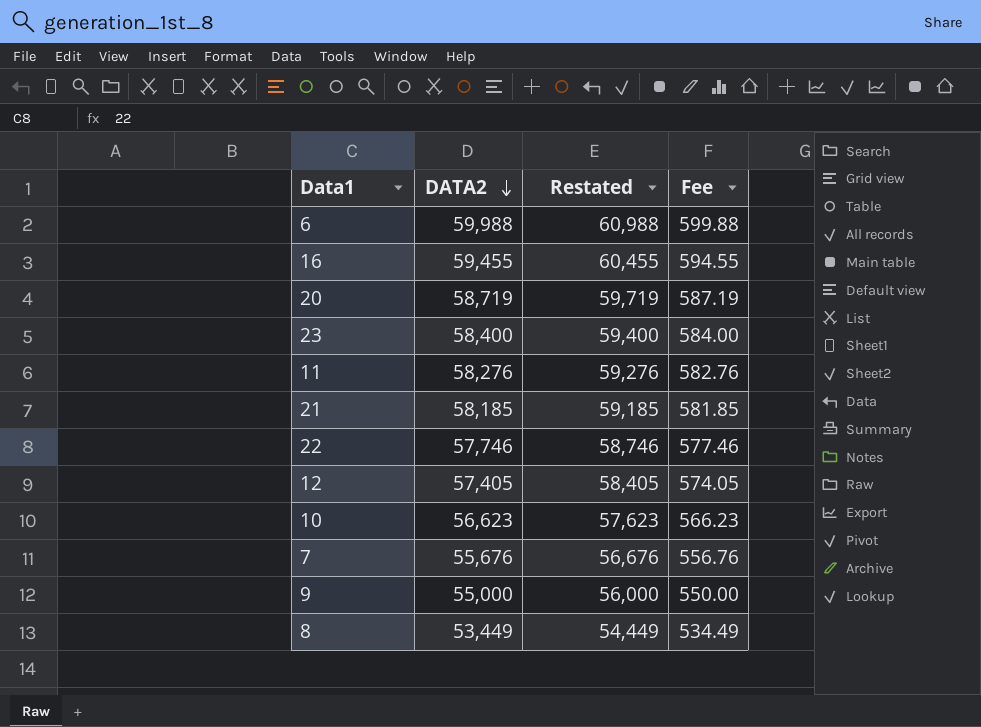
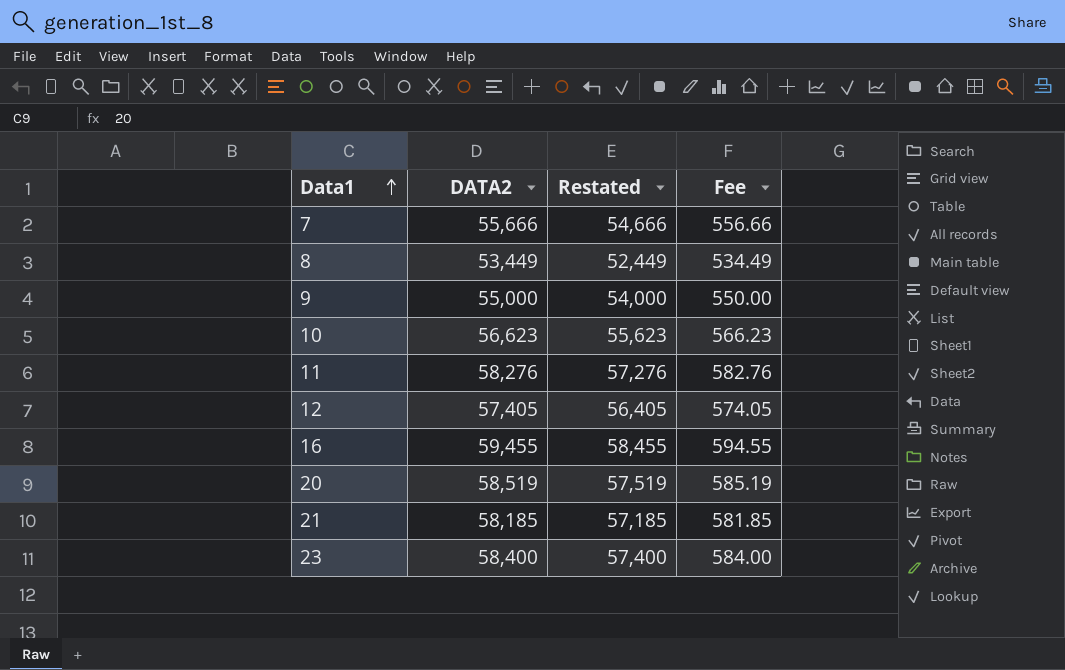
row order: DATA2 descending -> Data1 ascending
column Restated | formula: [DATA2] + 1000 -> [DATA2] - 1000
row 6: 59,988 | 60,988 | 599.88 -> none
row 22: 57,746 | 58,746 | 577.46 -> none
7 | DATA2: 55,676 -> 55,666
7 | Fee: 556.76 -> 556.66
20 | DATA2: 58,719 -> 58,519
20 | Fee: 587.19 -> 585.19

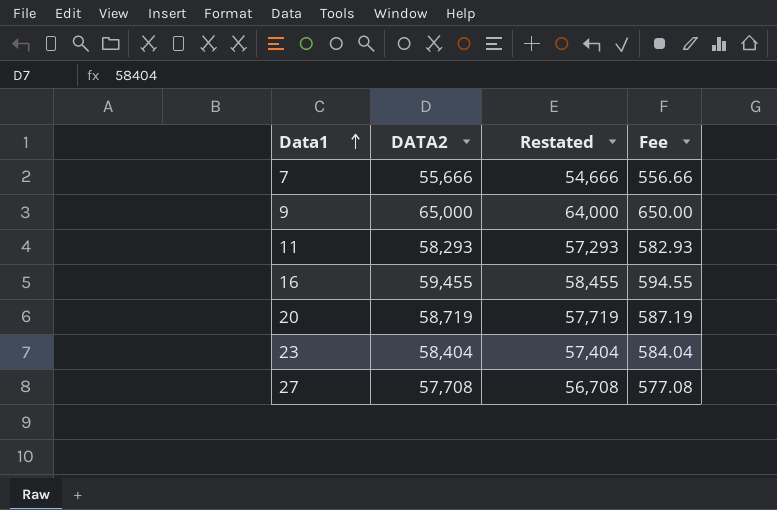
row 8: 53,449 | 52,449 | 534.49 -> none
row 10: 56,623 | 55,623 | 566.23 -> none
row 12: 57,405 | 56,405 | 574.05 -> none
row 21: 58,185 | 57,185 | 581.85 -> none
9 | DATA2: 55,000 -> 65,000
9 | Restated: 54,000 -> 64,000
9 | Fee: 550.00 -> 650.00
11 | DATA2: 58,276 -> 58,293
11 | Restated: 57,276 -> 57,293
11 | Fee: 582.76 -> 582.93
20 | DATA2: 58,519 -> 58,719
20 | Restated: 57,519 -> 57,719
20 | Fee: 585.19 -> 587.19
23 | DATA2: 58,400 -> 58,404
23 | Restated: 57,400 -> 57,404
23 | Fee: 584.00 -> 584.04
row 27: none -> 57,708 | 56,708 | 577.08

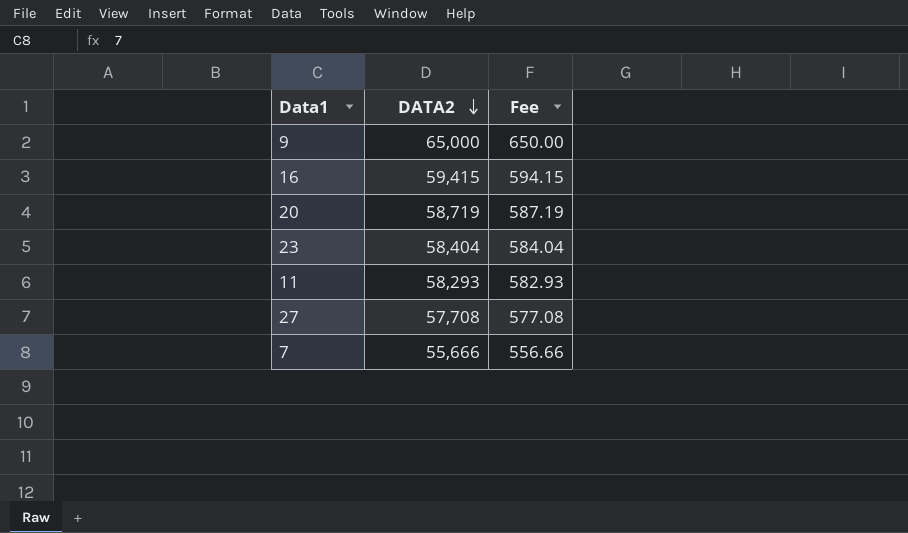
row order: Data1 ascending -> DATA2 descending
column Restated | formula: [DATA2] - 1000 -> none
16 | DATA2: 59,455 -> 59,415
16 | Fee: 594.55 -> 594.15

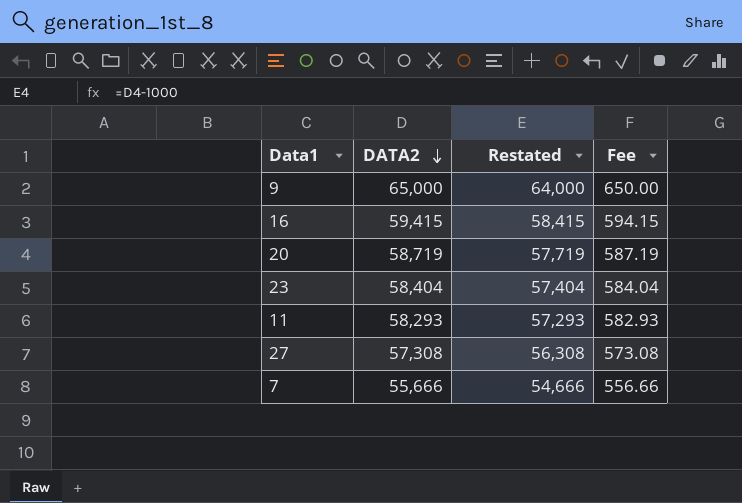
column Restated | formula: none -> [DATA2] - 1000
27 | DATA2: 57,708 -> 57,308
27 | Fee: 577.08 -> 573.08

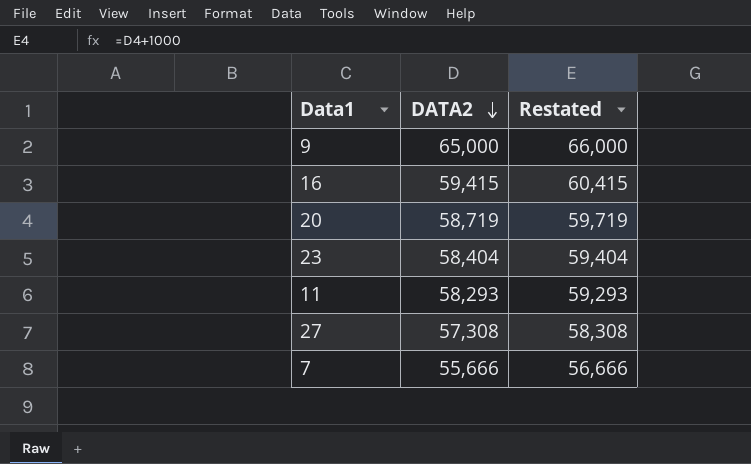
column Fee | formula: [DATA2] * 0.01 -> none
column Restated | formula: [DATA2] - 1000 -> [DATA2] + 1000

